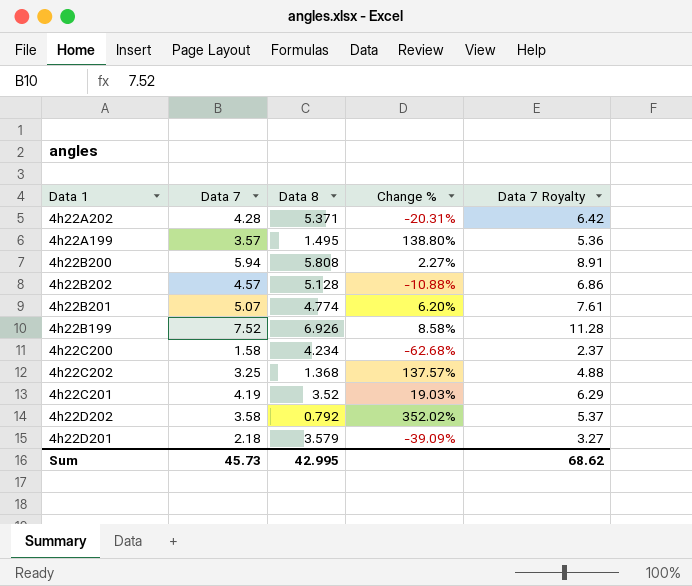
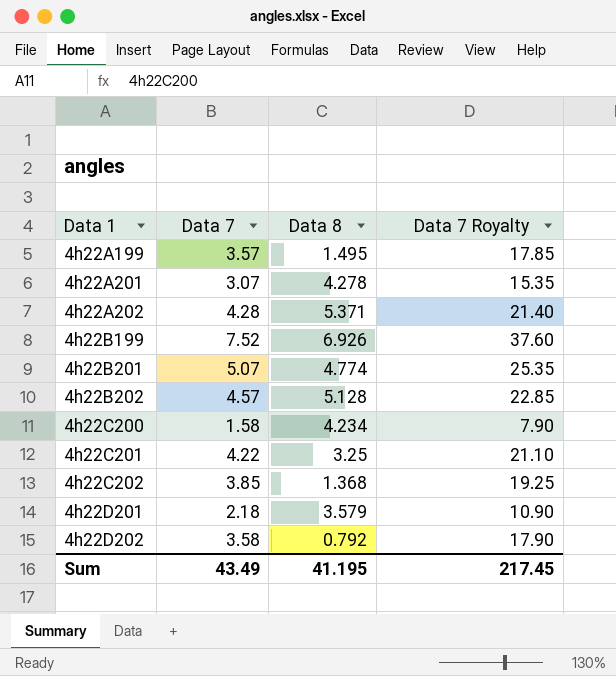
row order: none -> Data 1 ascending
column Change % | formula: ([Data 7] - [Data 8]) / [Data 8] -> none
column Data 7 Royalty | formula: [Data 7] * 1.5 -> [Data 7] * 5
row 4h22B200: 5.94 | 5.808 | 2.27% | 8.91 -> none
row 4h22A201: none -> 3.07 | 4.278 | 15.35
4h22C201 | Data 7: 4.19 -> 4.22
4h22C201 | Data 8: 3.52 -> 3.25
4h22C202 | Data 7: 3.25 -> 3.85
Sum | Data 7: 45.73 -> 43.49
Sum | Data 8: 42.995 -> 41.195
Sum | Data 7 Royalty: 68.62 -> 217.45

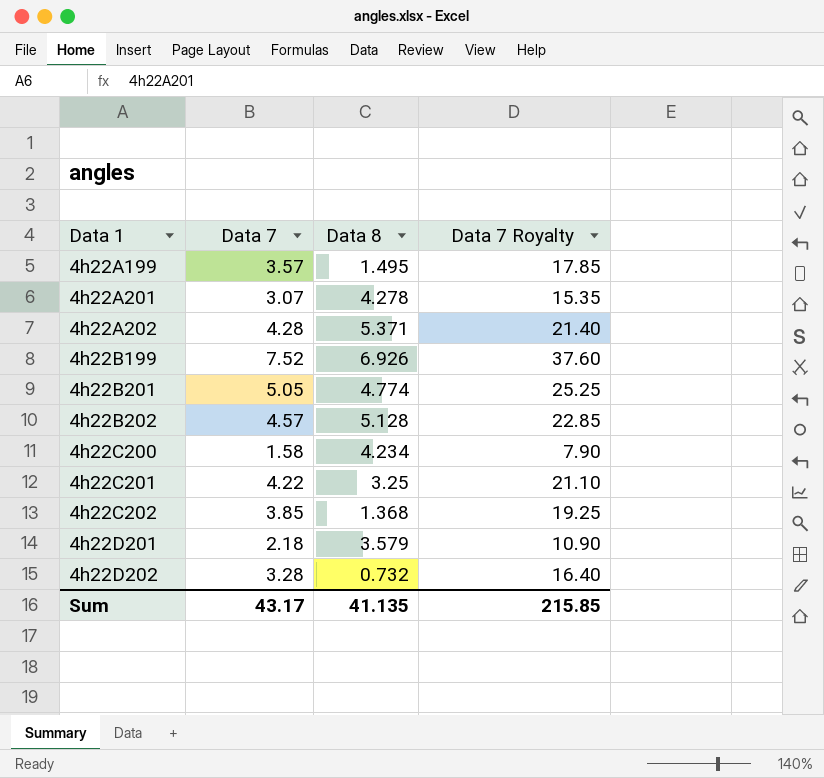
4h22B201 | Data 7: 5.07 -> 5.05
4h22B201 | Data 7 Royalty: 25.35 -> 25.25
4h22D202 | Data 7: 3.58 -> 3.28
4h22D202 | Data 8: 0.792 -> 0.732
4h22D202 | Data 7 Royalty: 17.90 -> 16.40
Sum | Data 7: 43.49 -> 43.17
Sum | Data 8: 41.195 -> 41.135
Sum | Data 7 Royalty: 217.45 -> 215.85

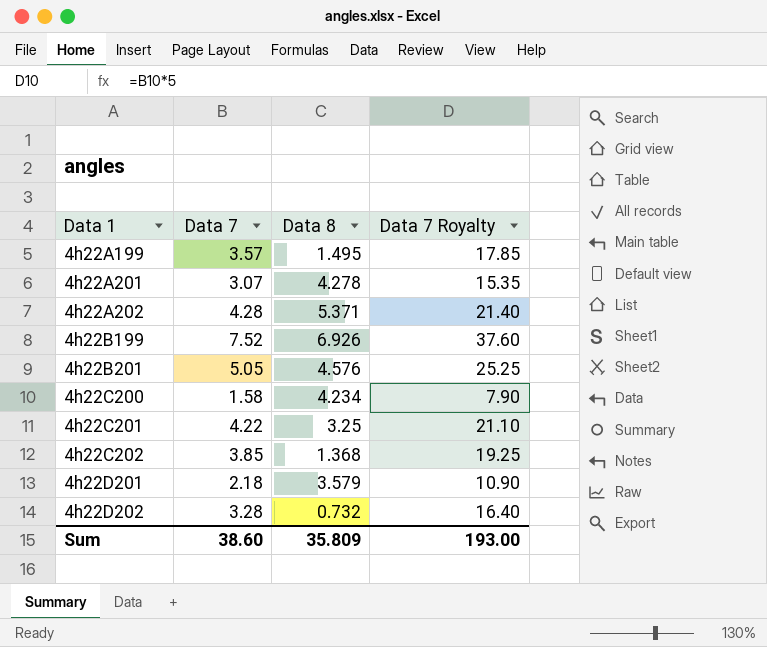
row 4h22B202: 4.57 | 5.128 | 22.85 -> none
4h22B201 | Data 8: 4.774 -> 4.576
Sum | Data 7: 43.17 -> 38.60
Sum | Data 8: 41.135 -> 35.809
Sum | Data 7 Royalty: 215.85 -> 193.00

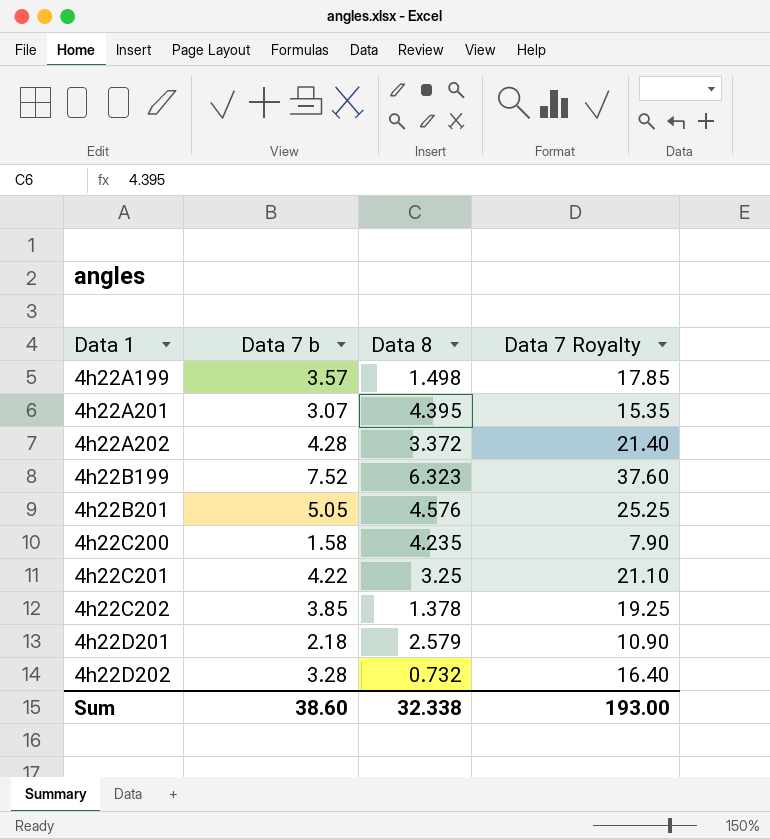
column name: Data 7 -> Data 7 b
4h22A199 | Data 8: 1.495 -> 1.498
4h22A201 | Data 8: 4.278 -> 4.395
4h22A202 | Data 8: 5.371 -> 3.372
4h22B199 | Data 8: 6.926 -> 6.323
4h22C200 | Data 8: 4.234 -> 4.235
4h22C202 | Data 8: 1.368 -> 1.378
4h22D201 | Data 8: 3.579 -> 2.579
Sum | Data 8: 35.809 -> 32.338

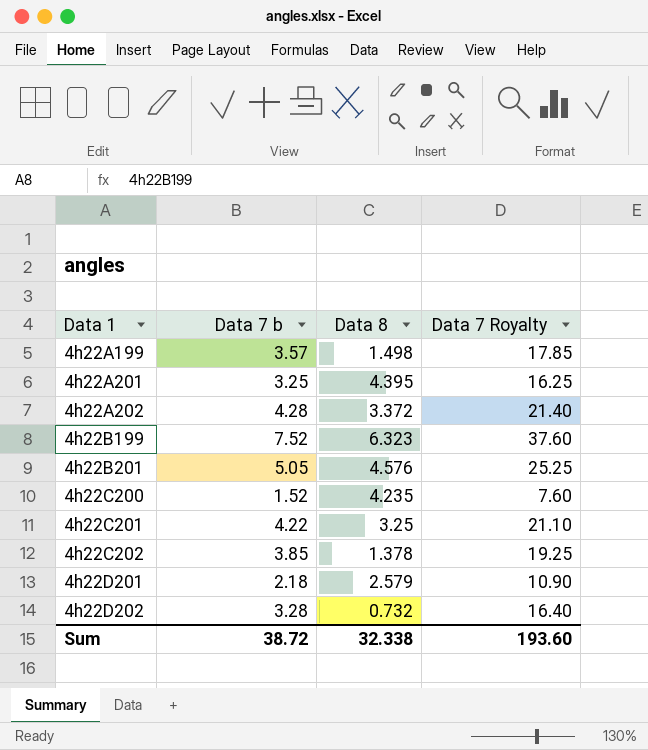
4h22A201 | Data 7 b: 3.07 -> 3.25
4h22A201 | Data 7 Royalty: 15.35 -> 16.25
4h22C200 | Data 7 b: 1.58 -> 1.52
4h22C200 | Data 7 Royalty: 7.90 -> 7.60
Sum | Data 7 b: 38.60 -> 38.72
Sum | Data 7 Royalty: 193.00 -> 193.60

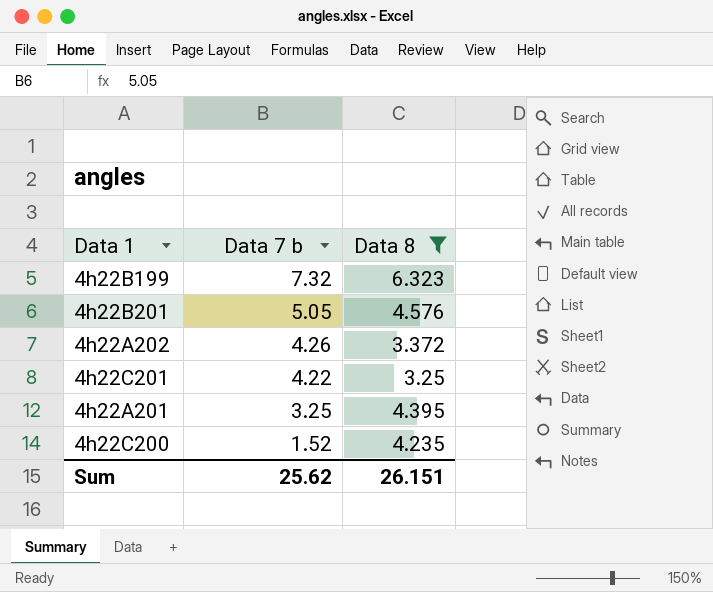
filter: none -> Data 8 >= 3.25
row order: Data 1 ascending -> Data 7 b descending
column Data 7 Royalty | formula: [Data 7 b] * 5 -> none
4h22B199 | Data 7 b: 7.52 -> 7.32
4h22A202 | Data 7 b: 4.28 -> 4.26
Sum | Data 7 b: 38.72 -> 25.62
Sum | Data 8: 32.338 -> 26.151

